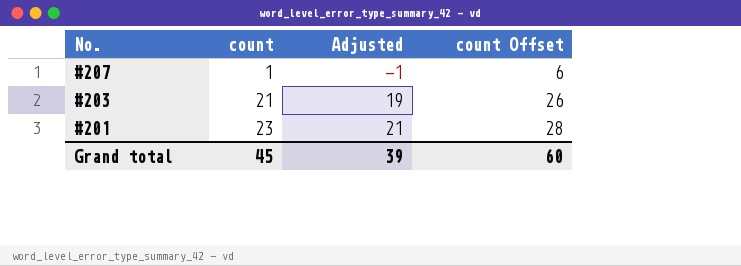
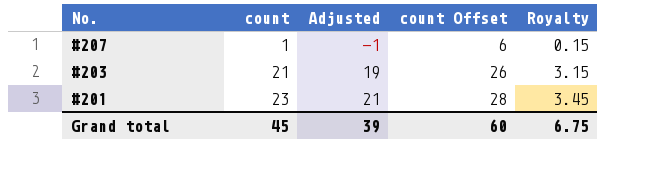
column Royalty | formula: none -> [count] * 0.15

